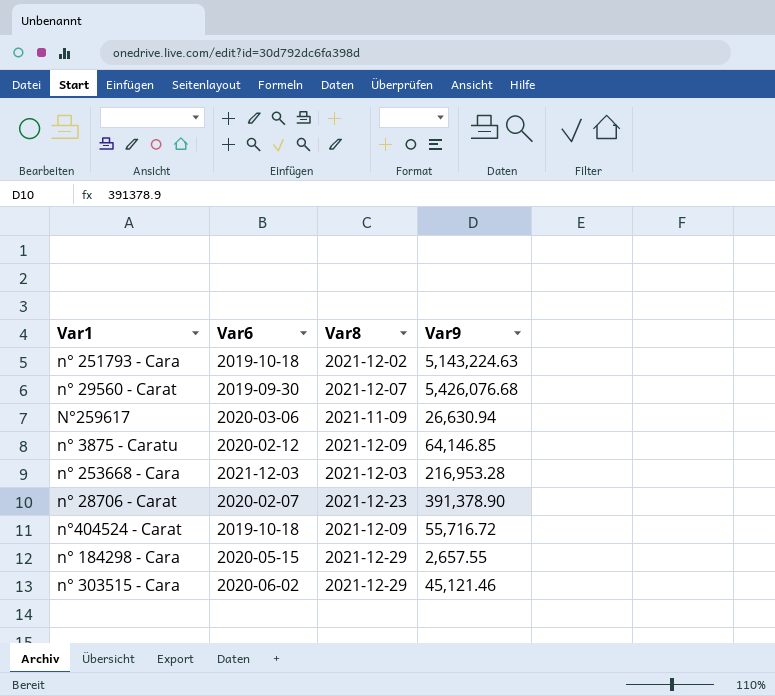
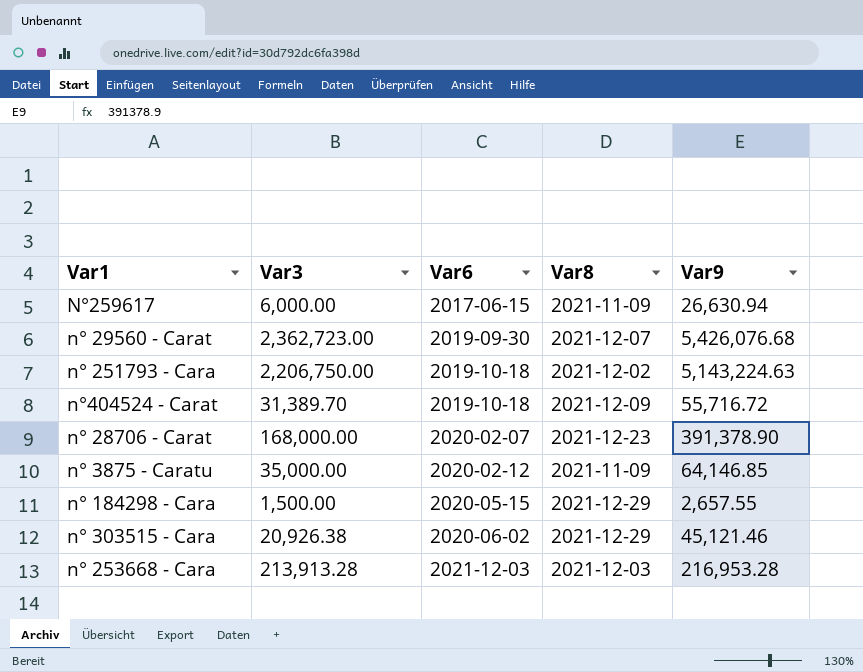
row order: none -> Var6 ascending
column Var3 | position: none -> 2
N°259617 | Var6: 2020-03-06 -> 2017-06-15
n° 3875 - Caratu | Var8: 2021-12-09 -> 2021-11-09

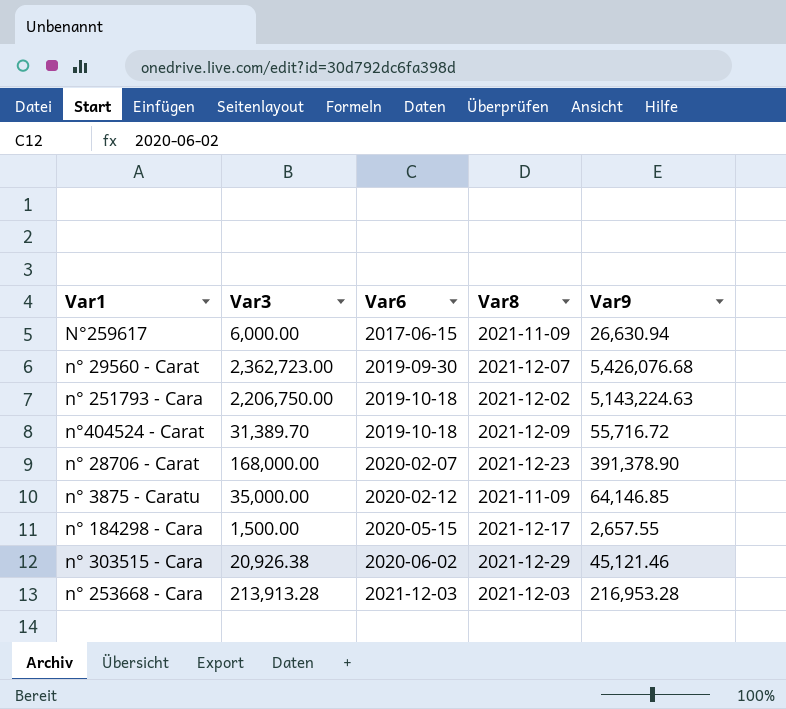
n° 184298 - Cara | Var8: 2021-12-29 -> 2021-12-17

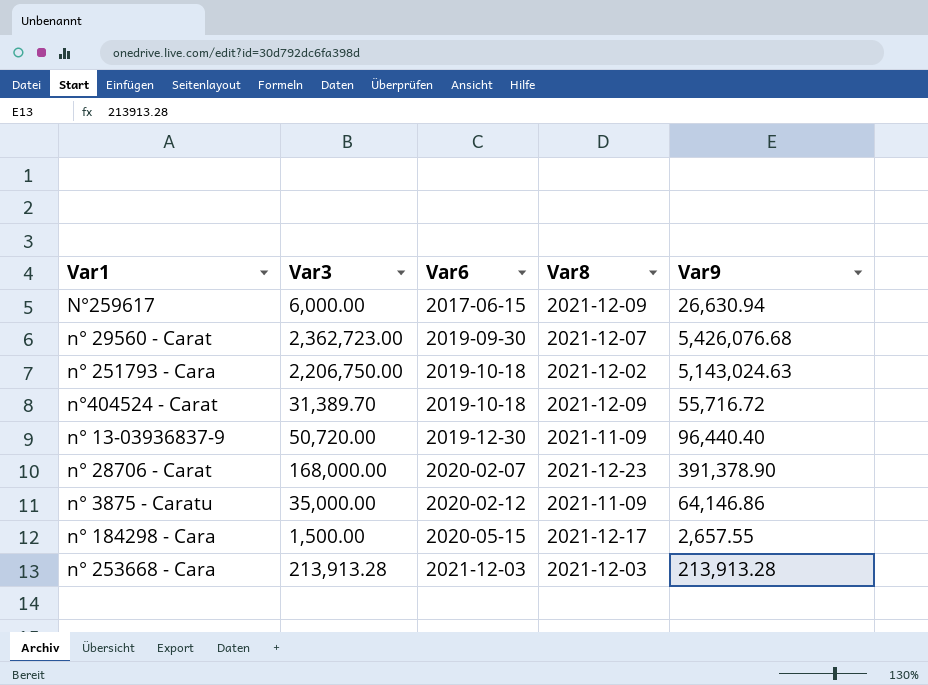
row n° 303515 - Cara: 20,926.38 | 2020-06-02 | 2021-12-29 | 45,121.46 -> none
N°259617 | Var8: 2021-11-09 -> 2021-12-09
n° 251793 - Cara | Var9: 5,143,224.63 -> 5,143,024.63
row n° 13-03936837-9: none -> 50,720.00 | 2019-12-30 | 2021-11-09 | 96,440.40
n° 3875 - Caratu | Var9: 64,146.85 -> 64,146.86
n° 253668 - Cara | Var9: 216,953.28 -> 213,913.28

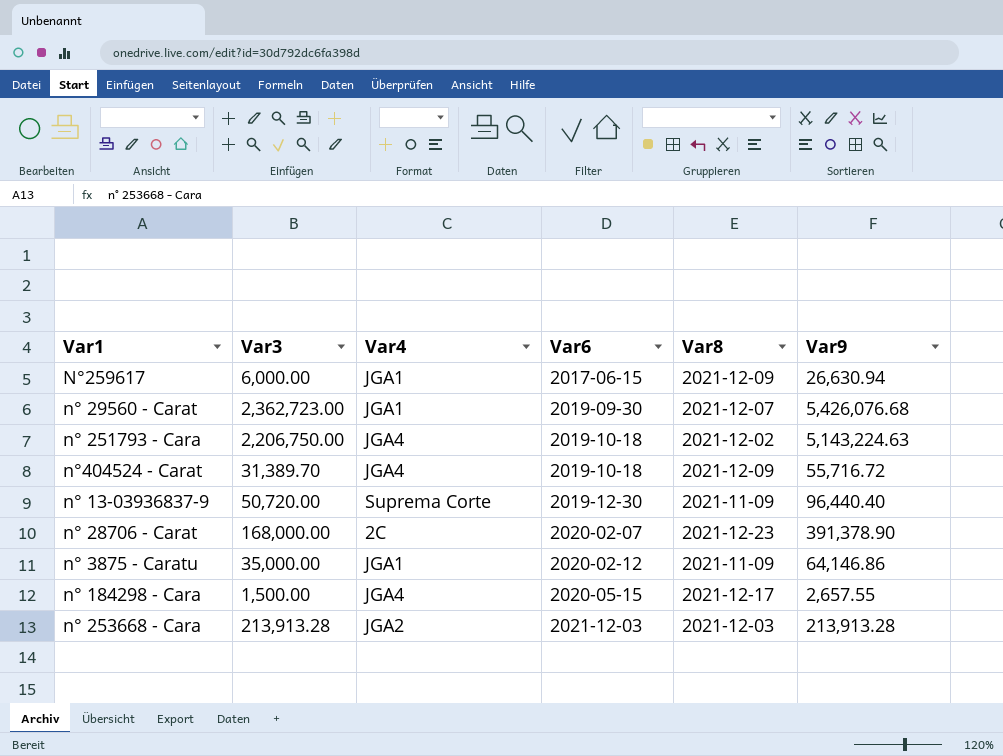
column Var4 | position: none -> 3
n° 251793 - Cara | Var9: 5,143,024.63 -> 5,143,224.63

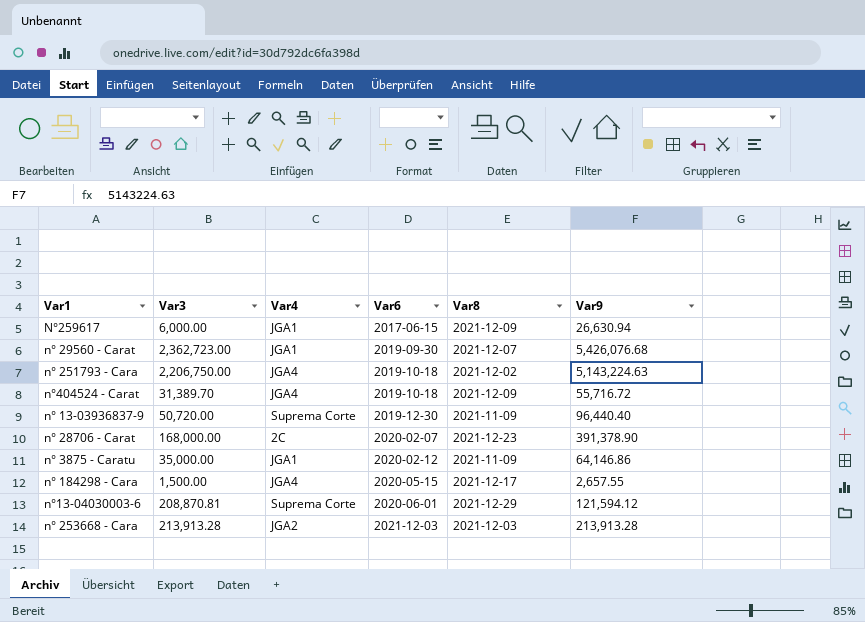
row n°13-04030003-6: none -> 208,870.81 | Suprema Corte | 2020-06-01 | 2021-12-29 | 121,594.12

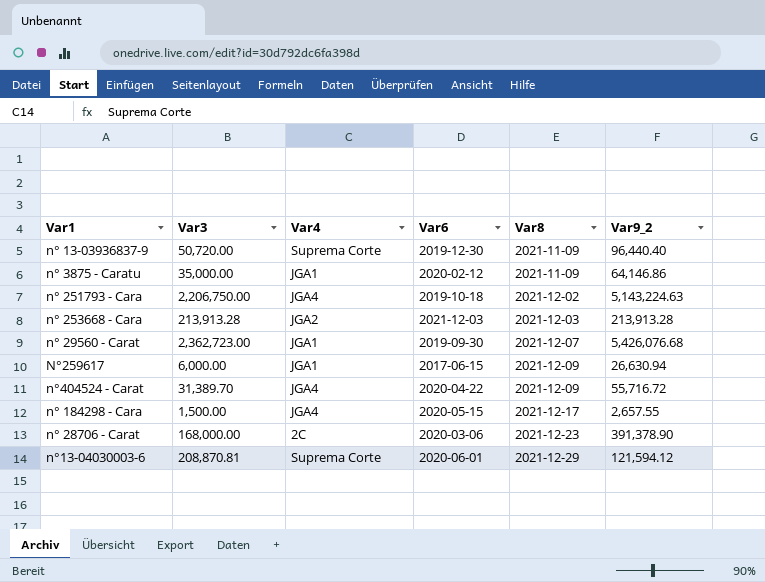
row order: Var6 ascending -> Var8 ascending
column name: Var9 -> Var9_2
n°404524 - Carat | Var6: 2019-10-18 -> 2020-04-22
n° 28706 - Carat | Var6: 2020-02-07 -> 2020-03-06

